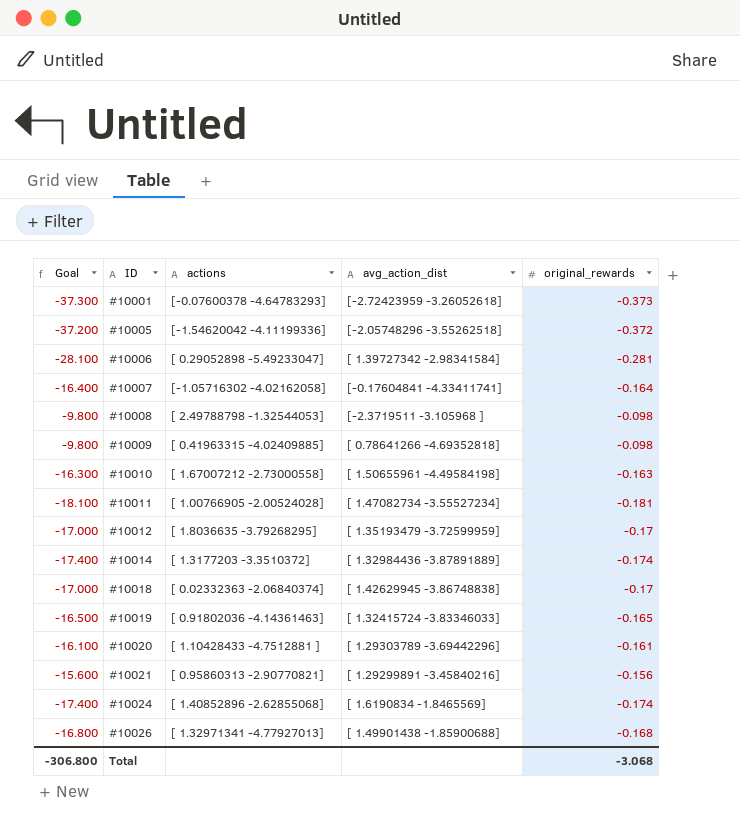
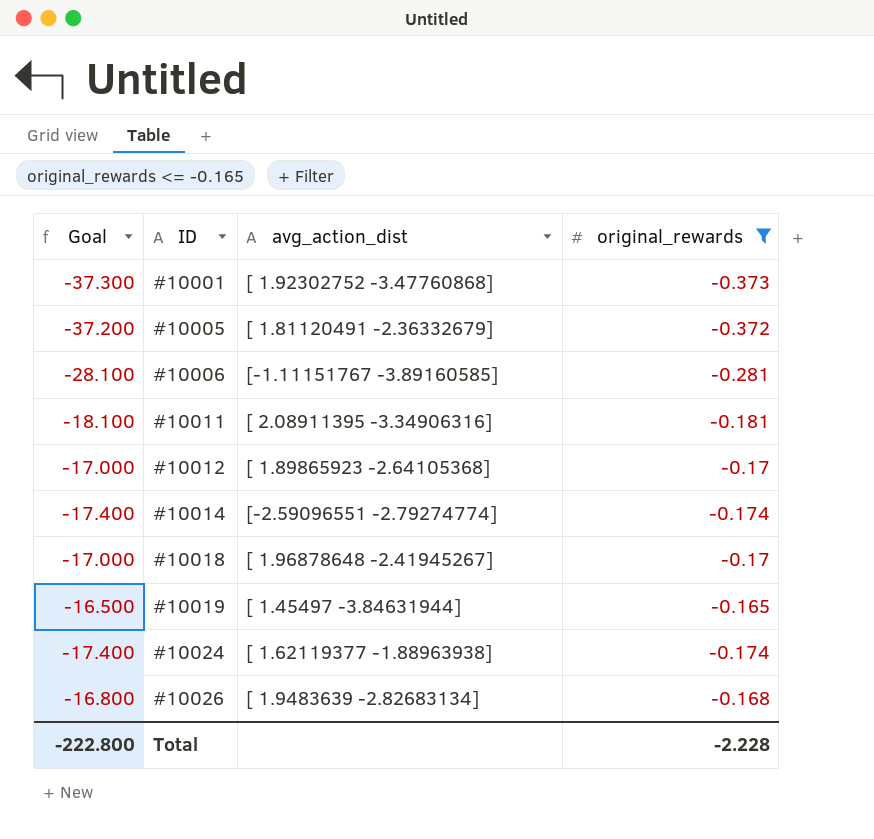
filter: none -> original_rewards <= -0.165
column actions | position: 3 -> none
#10001 | avg_action_dist: [-2.72423959 -3.26052618] -> [ 1.92302752 -3.47760868]
#10005 | avg_action_dist: [-2.05748296 -3.55262518] -> [ 1.81120491 -2.36332679]
#10006 | avg_action_dist: [ 1.39727342 -2.98341584] -> [-1.11151767 -3.89160585]
#10011 | avg_action_dist: [ 1.47082734 -3.55527234] -> [ 2.08911395 -3.34906316]
#10012 | avg_action_dist: [ 1.35193479 -3.72599959] -> [ 1.89865923 -2.64105368]
#10014 | avg_action_dist: [ 1.32984436 -3.87891889] -> [-2.59096551 -2.79274774]
#10018 | avg_action_dist: [ 1.42629945 -3.86748838] -> [ 1.96878648 -2.41945267]
#10019 | avg_action_dist: [ 1.32415724 -3.83346033] -> [ 1.45497 -3.84631944]
#10024 | avg_action_dist: [ 1.6190834 -1.8465569] -> [ 1.62119377 -1.88963938]
#10026 | avg_action_dist: [ 1.49901438 -1.85900688] -> [ 1.9483639 -2.82683134]
Total | Goal: -306.800 -> -222.800
Total | original_rewards: -3.068 -> -2.228

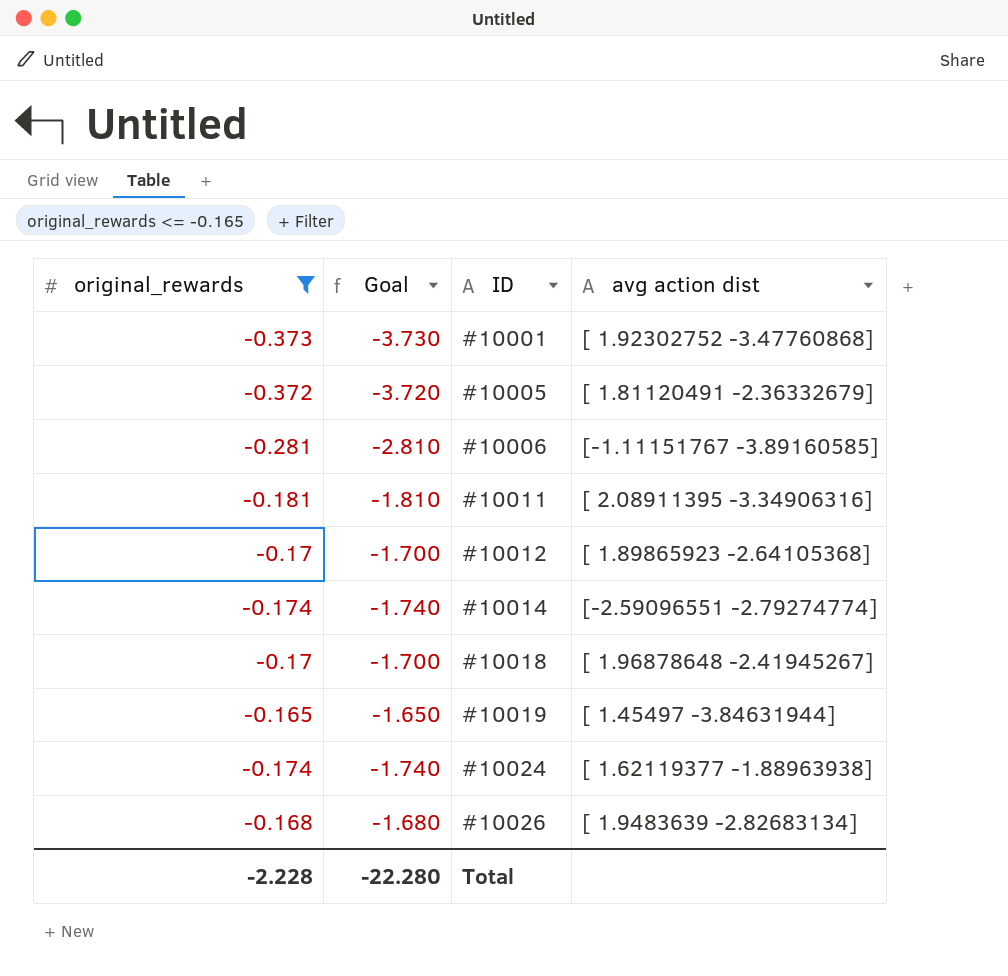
column original_rewards | position: 4 -> 1
column Goal | formula: [original_rewards] * 100 -> [original_rewards] * 10
column name: avg_action_dist -> avg action dist
Total | Goal: -222.800 -> -22.280

